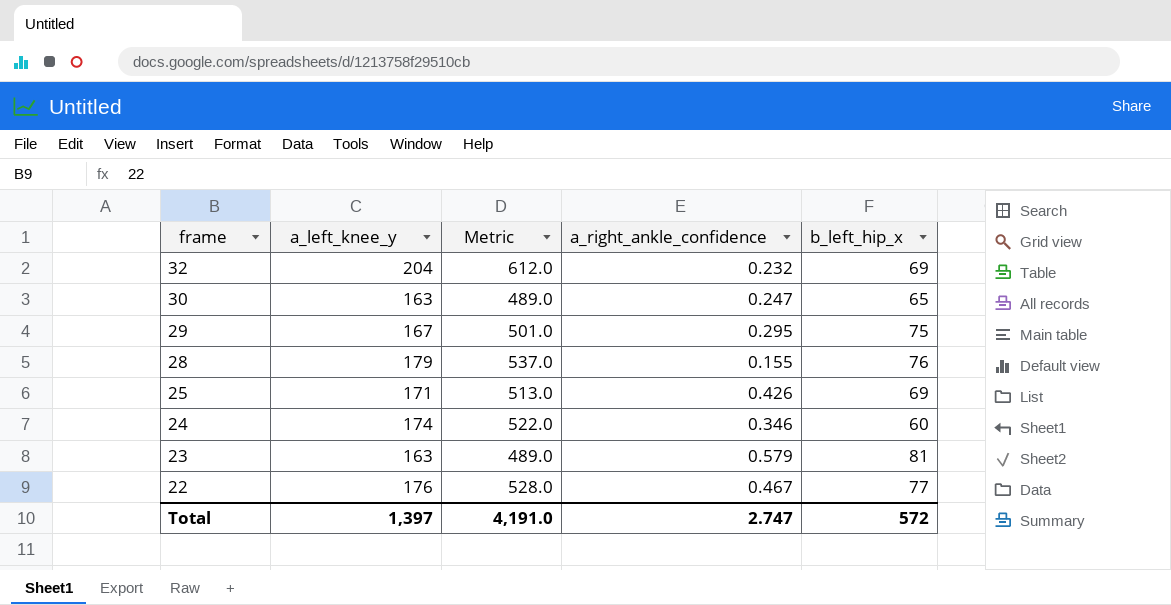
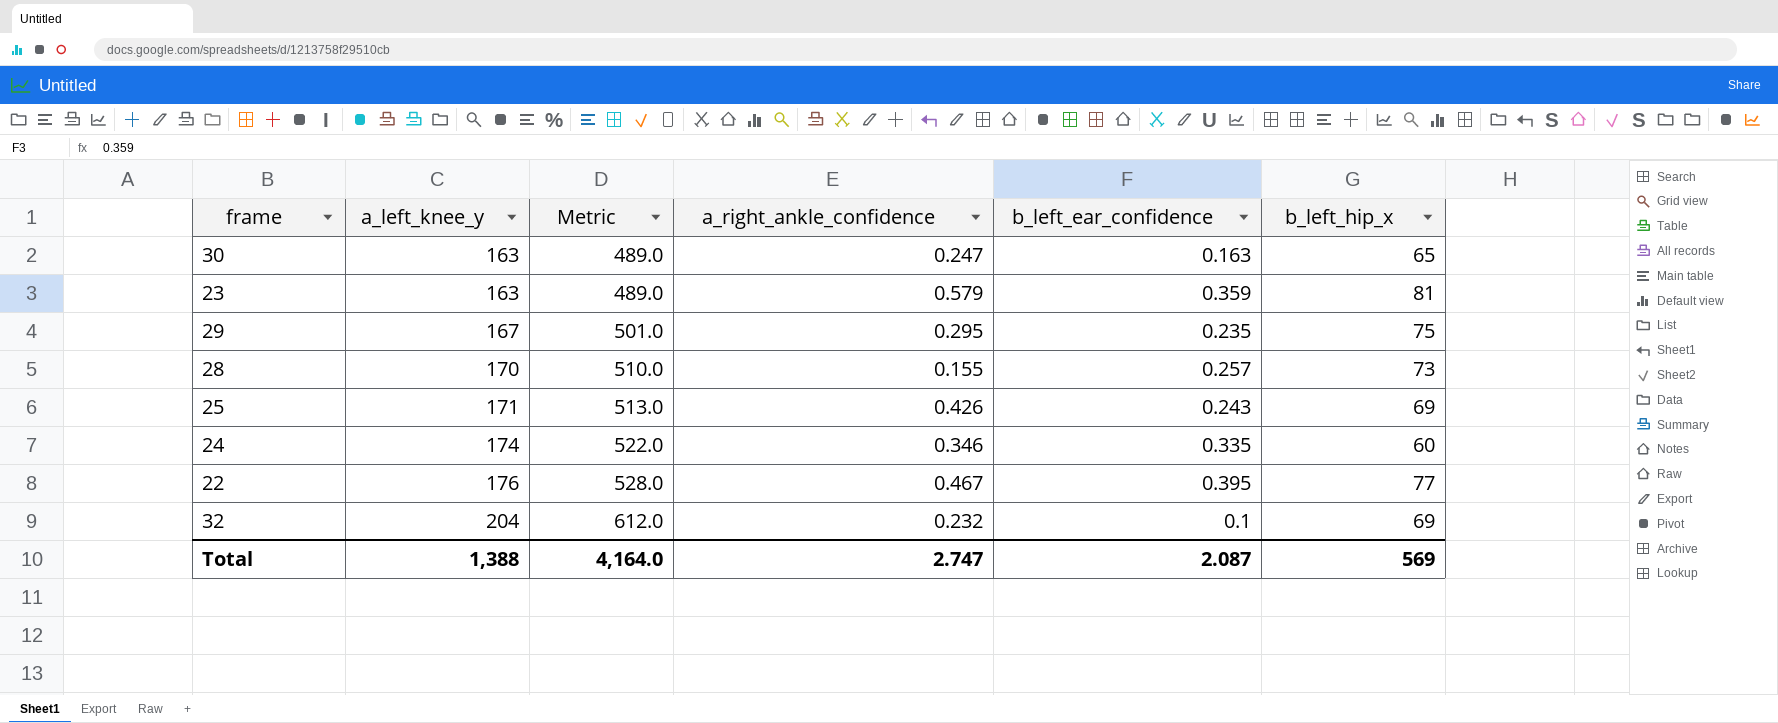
row order: frame descending -> a_left_knee_y ascending
column b_left_ear_confidence | position: none -> 5
28 | a_left_knee_y: 179 -> 170
28 | Metric: 537.0 -> 510.0
28 | b_left_hip_x: 76 -> 73
Total | a_left_knee_y: 1,397 -> 1,388
Total | Metric: 4,191.0 -> 4,164.0
Total | b_left_hip_x: 572 -> 569

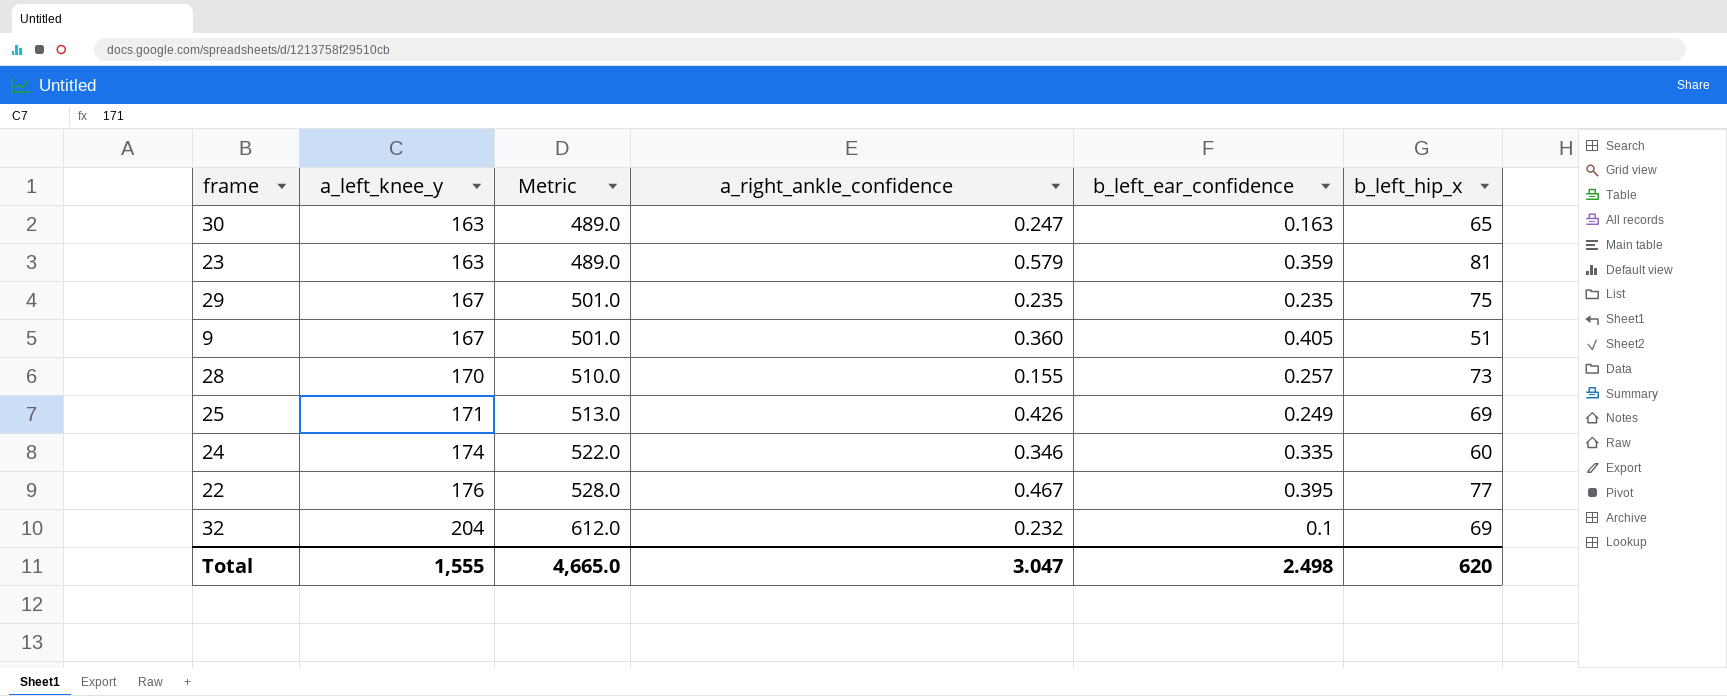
29 | a_right_ankle_confidence: 0.295 -> 0.235
row 9: none -> 167 | 501.0 | 0.360 | 0.405 | 51
25 | b_left_ear_confidence: 0.243 -> 0.249
Total | a_left_knee_y: 1,388 -> 1,555
Total | Metric: 4,164.0 -> 4,665.0
Total | a_right_ankle_confidence: 2.747 -> 3.047
Total | b_left_ear_confidence: 2.087 -> 2.498
Total | b_left_hip_x: 569 -> 620

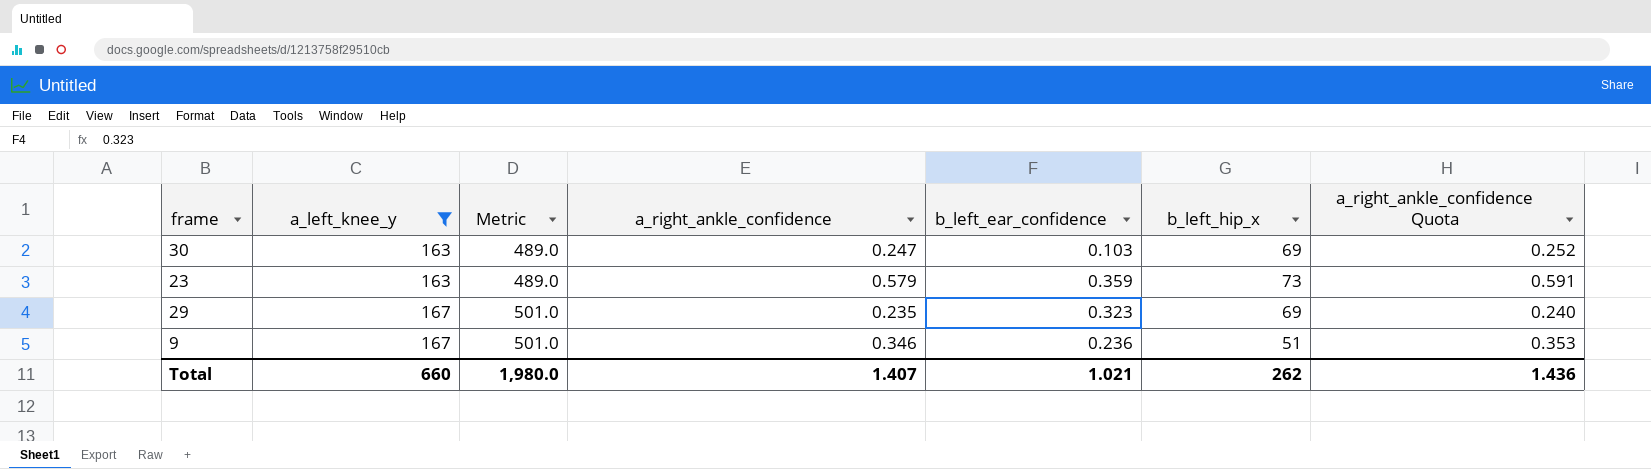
filter: none -> a_left_knee_y <= 167
column a_right_ankle_confidence Quota | formula: none -> [a_right_ankle_confidence] * 1.02
30 | b_left_ear_confidence: 0.163 -> 0.103
30 | b_left_hip_x: 65 -> 69
23 | b_left_hip_x: 81 -> 73
29 | b_left_ear_confidence: 0.235 -> 0.323
29 | b_left_hip_x: 75 -> 69
9 | a_right_ankle_confidence: 0.360 -> 0.346
9 | b_left_ear_confidence: 0.405 -> 0.236
Total | a_left_knee_y: 1,555 -> 660
Total | Metric: 4,665.0 -> 1,980.0
Total | a_right_ankle_confidence: 3.047 -> 1.407
Total | b_left_ear_confidence: 2.498 -> 1.021
Total | b_left_hip_x: 620 -> 262

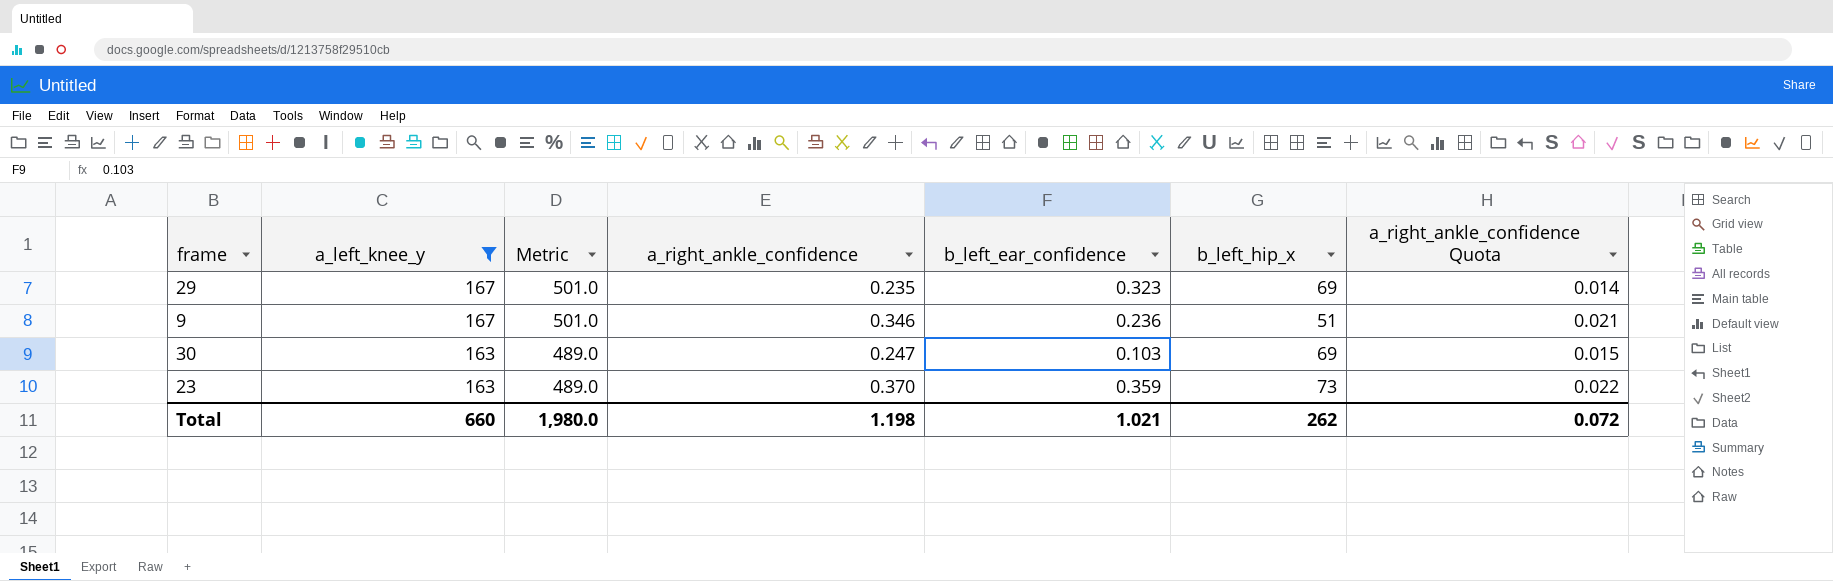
row order: a_left_knee_y ascending -> a_left_knee_y descending
column a_right_ankle_confidence Quota | formula: [a_right_ankle_confidence] * 1.02 -> [a_right_ankle_confidence] * 0.06
23 | a_right_ankle_confidence: 0.579 -> 0.370
Total | a_right_ankle_confidence: 1.407 -> 1.198
Total | a_right_ankle_confidence Quota: 1.436 -> 0.072

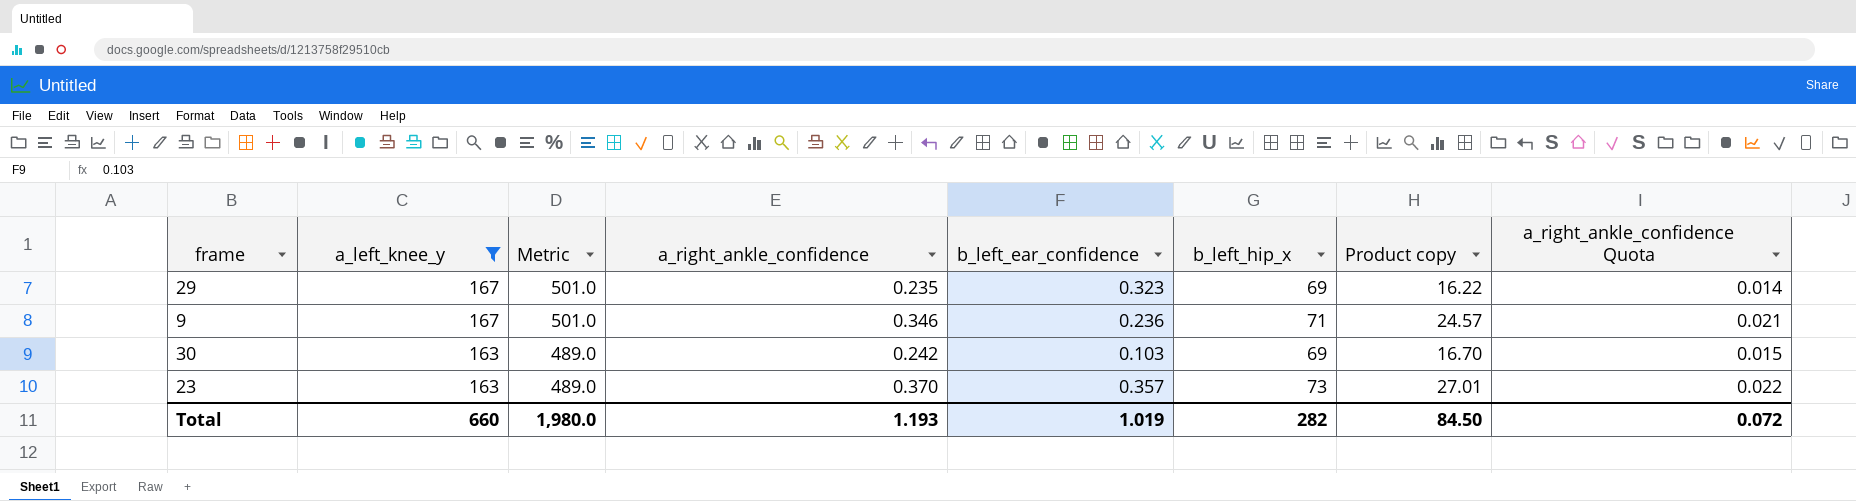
column Product copy | formula: none -> [a_right_ankle_confidence] * [b_left_hip_x]
9 | b_left_hip_x: 51 -> 71
30 | a_right_ankle_confidence: 0.247 -> 0.242
23 | b_left_ear_confidence: 0.359 -> 0.357
Total | a_right_ankle_confidence: 1.198 -> 1.193
Total | b_left_ear_confidence: 1.021 -> 1.019
Total | b_left_hip_x: 262 -> 282

